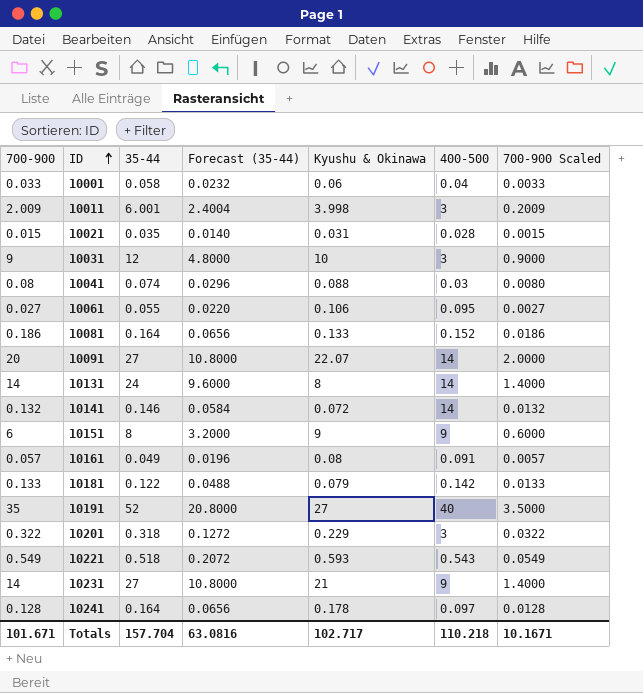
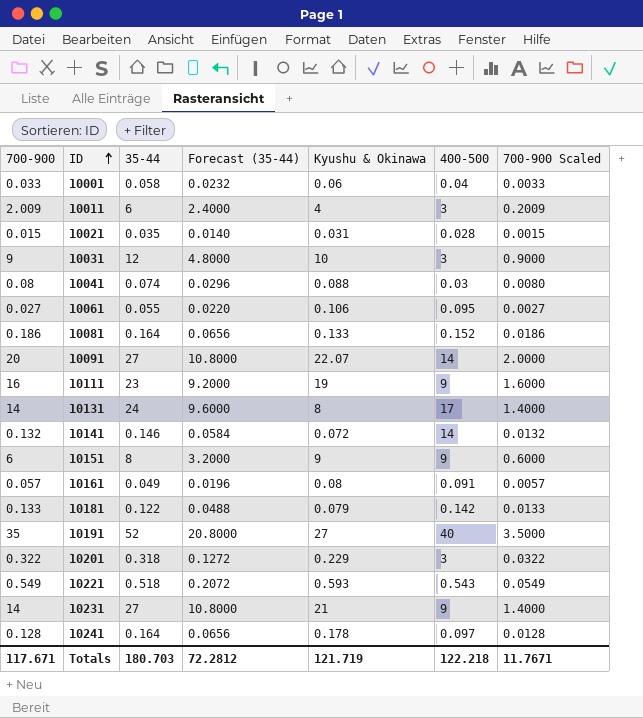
10011 | 35-44: 6.001 -> 6
10011 | Forecast (35-44): 2.4004 -> 2.4000
10011 | Kyushu & Okinawa: 3.998 -> 4
row 10111: none -> 16 | 23 | 9.2000 | 19 | 9 | 1.6000
10131 | 400-500: 14 -> 17
Totals | 700-900: 101.671 -> 117.671
Totals | 35-44: 157.704 -> 180.703
Totals | Forecast (35-44): 63.0816 -> 72.2812
Totals | Kyushu & Okinawa: 102.717 -> 121.719
Totals | 400-500: 110.218 -> 122.218
Totals | 700-900 Scaled: 10.1671 -> 11.7671

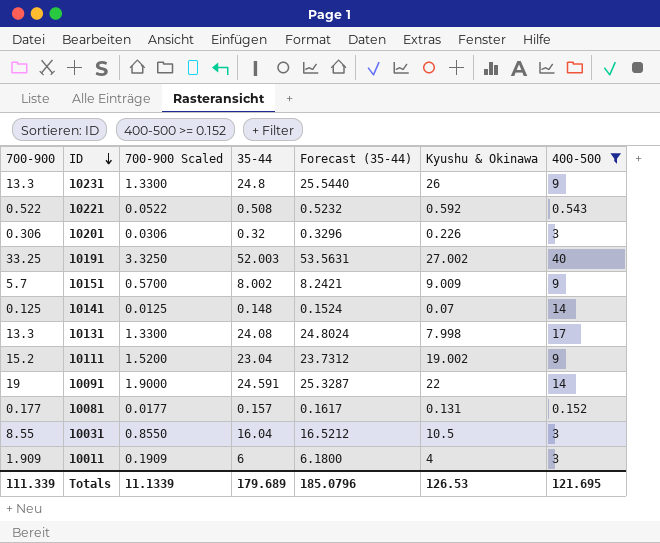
filter: none -> 400-500 >= 0.152
row order: ID ascending -> ID descending
column 700-900 Scaled | position: 7 -> 3
column Forecast (35-44) | formula: [35-44] * 0.4 -> [35-44] * 1.03
10231 | 700-900: 14 -> 13.3
10231 | 700-900 Scaled: 1.4000 -> 1.3300
10231 | 35-44: 27 -> 24.8
10231 | Kyushu & Okinawa: 21 -> 26
10221 | 700-900: 0.549 -> 0.522
10221 | 700-900 Scaled: 0.0549 -> 0.0522
10221 | 35-44: 0.518 -> 0.508
10221 | Kyushu & Okinawa: 0.593 -> 0.592
10201 | 700-900: 0.322 -> 0.306
10201 | 700-900 Scaled: 0.0322 -> 0.0306
10201 | 35-44: 0.318 -> 0.32
10201 | Kyushu & Okinawa: 0.229 -> 0.226
10191 | 700-900: 35 -> 33.25
10191 | 700-900 Scaled: 3.5000 -> 3.3250
10191 | 35-44: 52 -> 52.003
10191 | Kyushu & Okinawa: 27 -> 27.002
10151 | 700-900: 6 -> 5.7
10151 | 700-900 Scaled: 0.6000 -> 0.5700
10151 | 35-44: 8 -> 8.002
10151 | Kyushu & Okinawa: 9 -> 9.009
10141 | 700-900: 0.132 -> 0.125
10141 | 700-900 Scaled: 0.0132 -> 0.0125
10141 | 35-44: 0.146 -> 0.148
10141 | Kyushu & Okinawa: 0.072 -> 0.07
10131 | 700-900: 14 -> 13.3
10131 | 700-900 Scaled: 1.4000 -> 1.3300
10131 | 35-44: 24 -> 24.08
10131 | Kyushu & Okinawa: 8 -> 7.998
10111 | 700-900: 16 -> 15.2
10111 | 700-900 Scaled: 1.6000 -> 1.5200
10111 | 35-44: 23 -> 23.04
10111 | Kyushu & Okinawa: 19 -> 19.002
10091 | 700-900: 20 -> 19
10091 | 700-900 Scaled: 2.0000 -> 1.9000
10091 | 35-44: 27 -> 24.591
10091 | Kyushu & Okinawa: 22.07 -> 22
10081 | 700-900: 0.186 -> 0.177
10081 | 700-900 Scaled: 0.0186 -> 0.0177
10081 | 35-44: 0.164 -> 0.157
10081 | Kyushu & Okinawa: 0.133 -> 0.131
10031 | 700-900: 9 -> 8.55
10031 | 700-900 Scaled: 0.9000 -> 0.8550
10031 | 35-44: 12 -> 16.04
10031 | Kyushu & Okinawa: 10 -> 10.5
10011 | 700-900: 2.009 -> 1.909
10011 | 700-900 Scaled: 0.2009 -> 0.1909
Totals | 700-900: 117.671 -> 111.339
Totals | 700-900 Scaled: 11.7671 -> 11.1339
Totals | 35-44: 180.703 -> 179.689
Totals | Forecast (35-44): 72.2812 -> 185.0796
Totals | Kyushu & Okinawa: 121.719 -> 126.53
Totals | 400-500: 122.218 -> 121.695

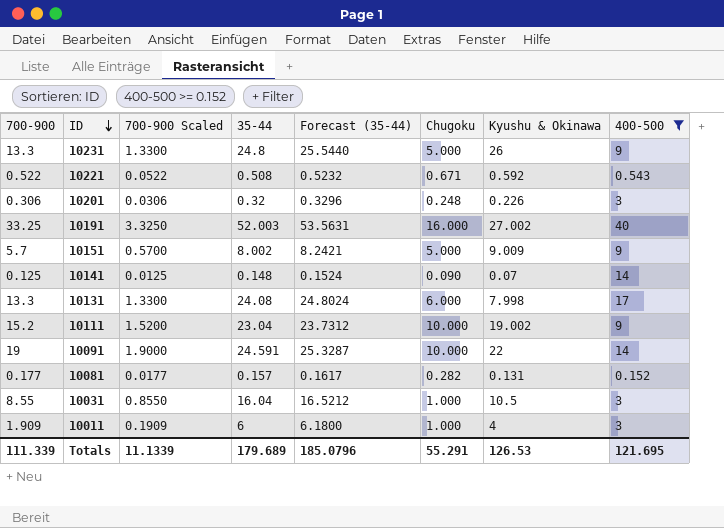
column Chugoku | position: none -> 6

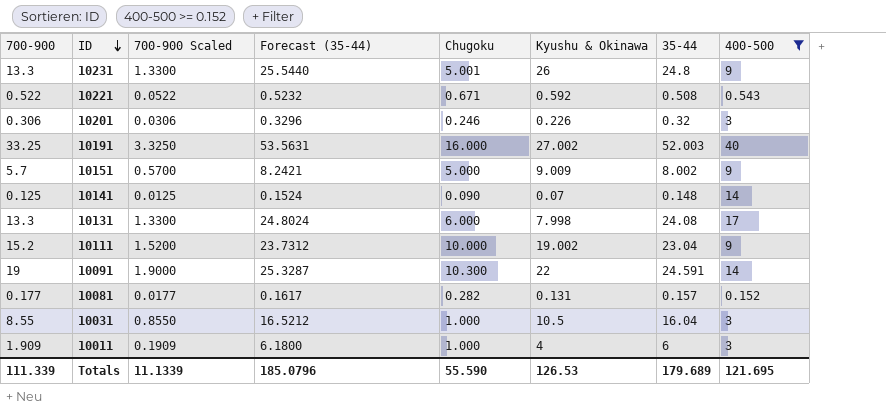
column 35-44 | position: 4 -> 7
10231 | Chugoku: 5.000 -> 5.001
10201 | Chugoku: 0.248 -> 0.246
10091 | Chugoku: 10.000 -> 10.300
Totals | Chugoku: 55.291 -> 55.590

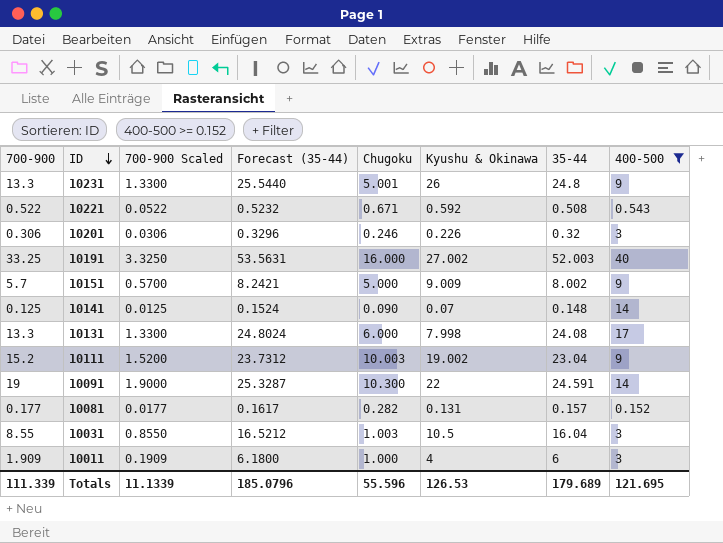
10111 | Chugoku: 10.000 -> 10.003
10031 | Chugoku: 1.000 -> 1.003
Totals | Chugoku: 55.590 -> 55.596

